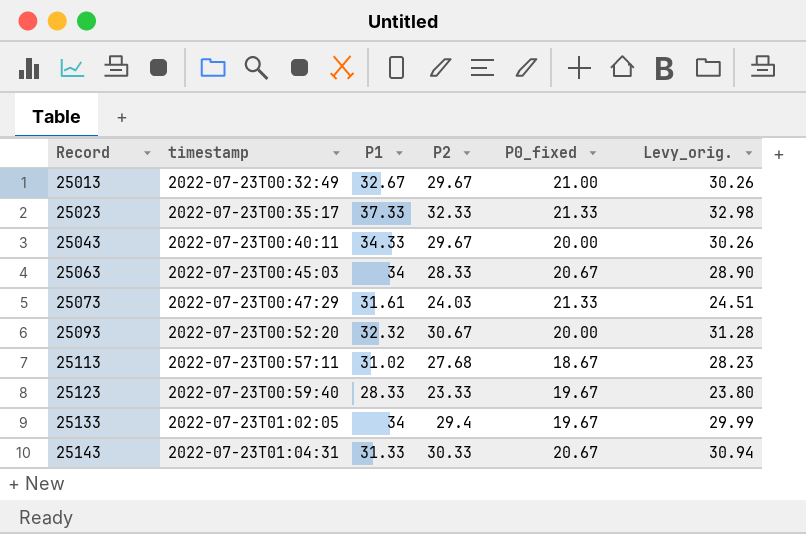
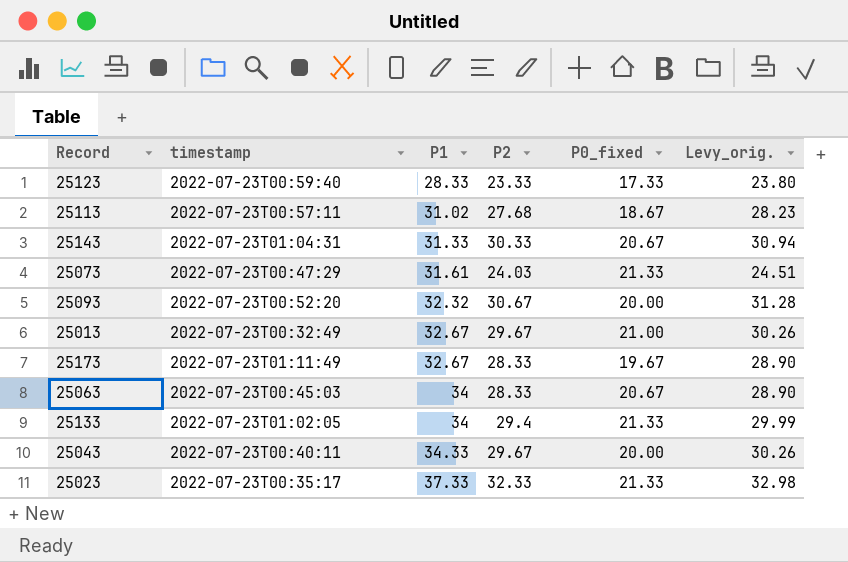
row order: Record ascending -> P1 ascending
25123 | P0_fixed: 19.67 -> 17.33
row 25173: none -> 2022-07-23T01:11:49 | 32.67 | 28.33 | 19.67 | 28.90
25133 | P0_fixed: 19.67 -> 21.33

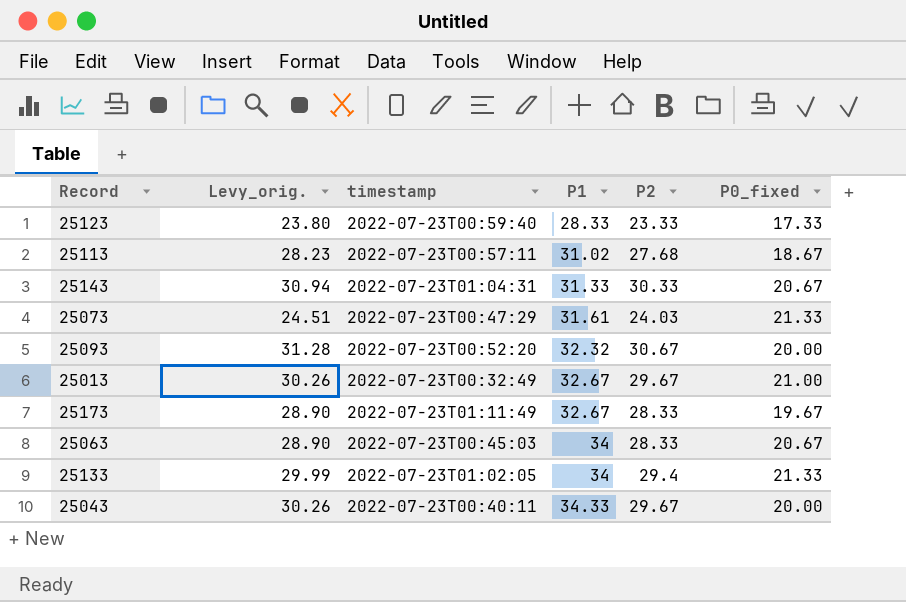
column Levy_orig. | position: 6 -> 2
row 25023: 2022-07-23T00:35:17 | 37.33 | 32.33 | 21.33 | 32.98 -> none

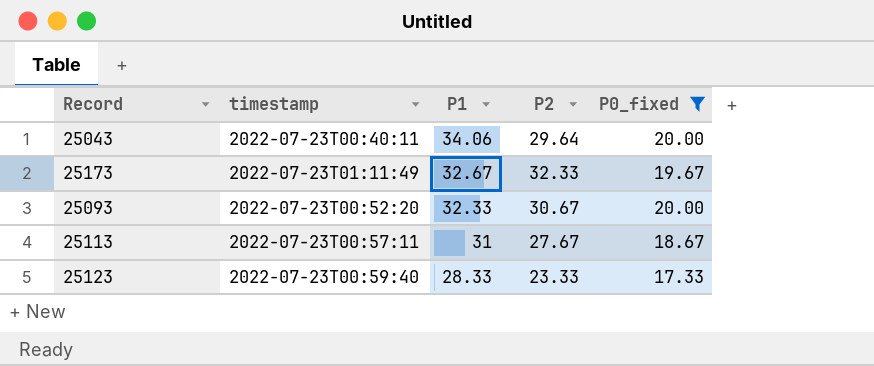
filter: none -> P0_fixed <= 20.00
row order: P1 ascending -> P1 descending
column Levy_orig. | formula: [P2] * 1.02 -> none
25043 | P1: 34.33 -> 34.06
25043 | P2: 29.67 -> 29.64
25173 | P2: 28.33 -> 32.33
25093 | P1: 32.32 -> 32.33
25113 | P1: 31.02 -> 31
25113 | P2: 27.68 -> 27.67

